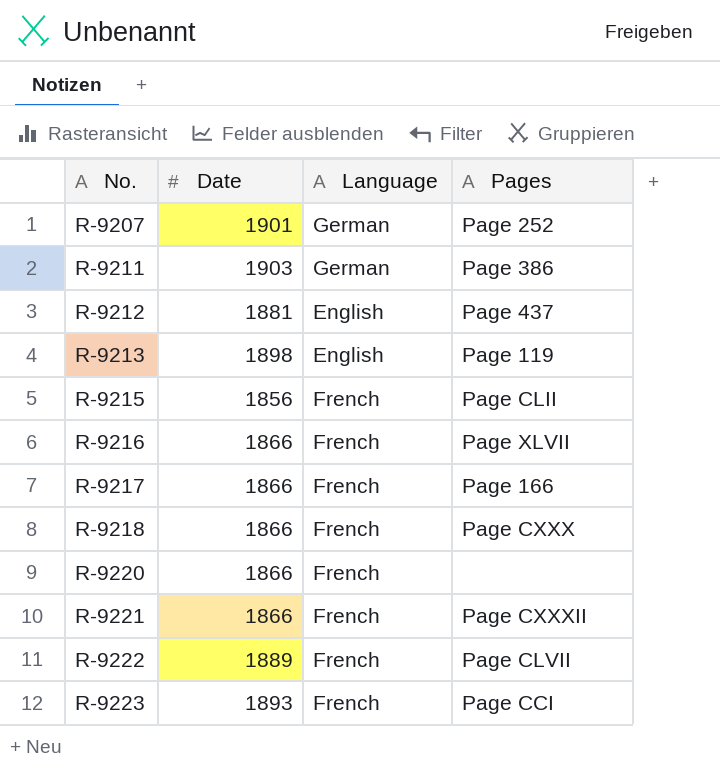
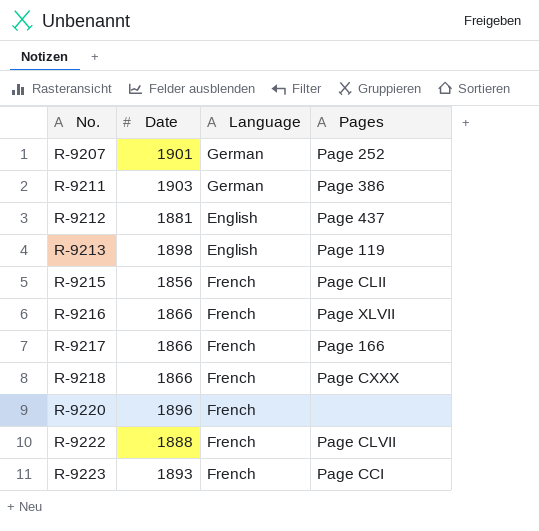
row R-9221: 1866 | French | Page CXXXII -> none
R-9220 | Date: 1866 -> 1896
R-9222 | Date: 1889 -> 1888

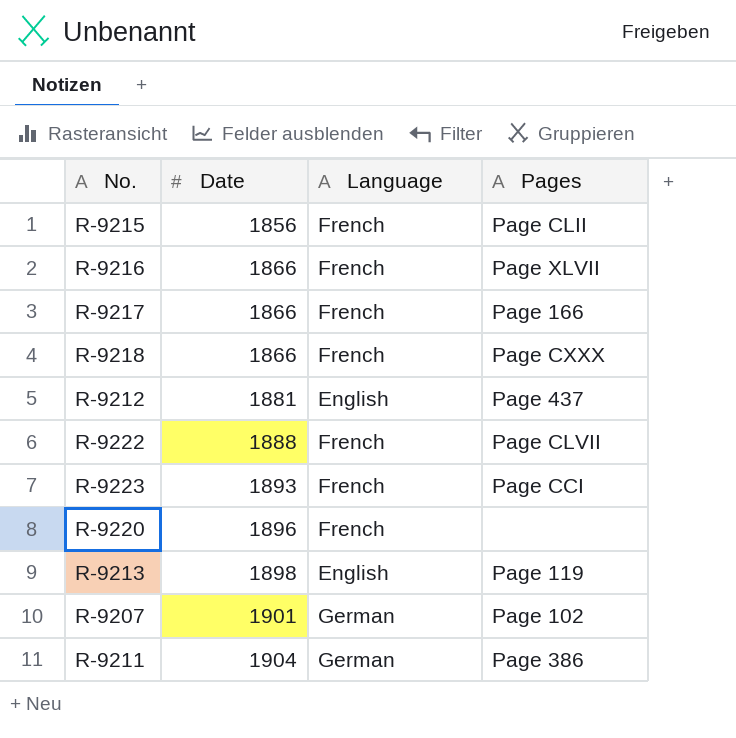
row order: No. ascending -> Date ascending
R-9207 | Pages: Page 252 -> Page 102
R-9211 | Date: 1903 -> 1904

